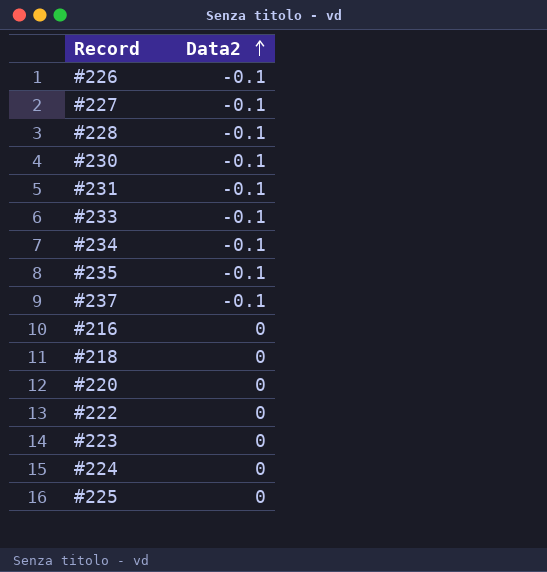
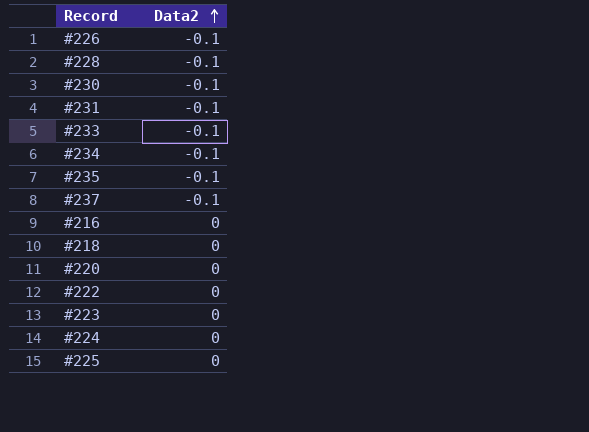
row #227: -0.1 -> none

